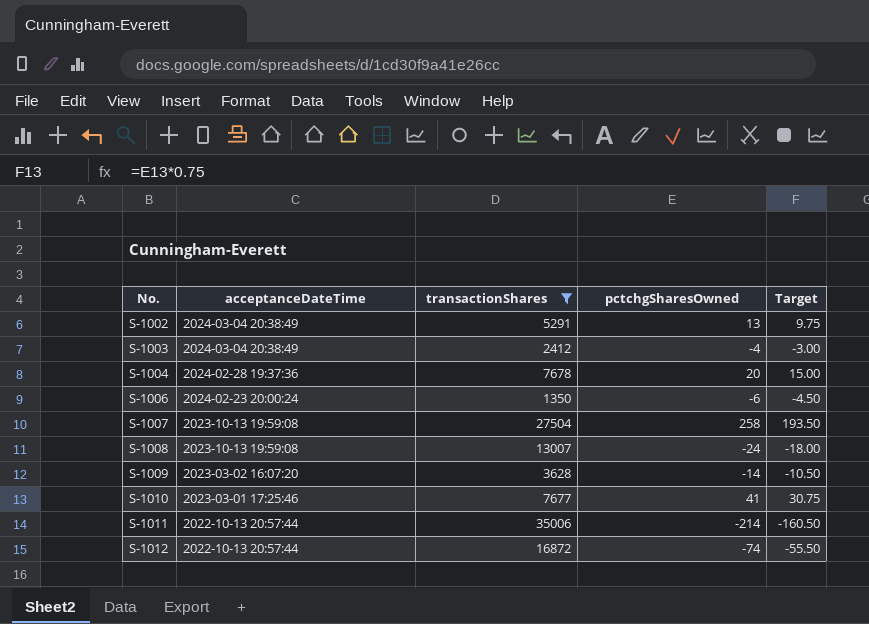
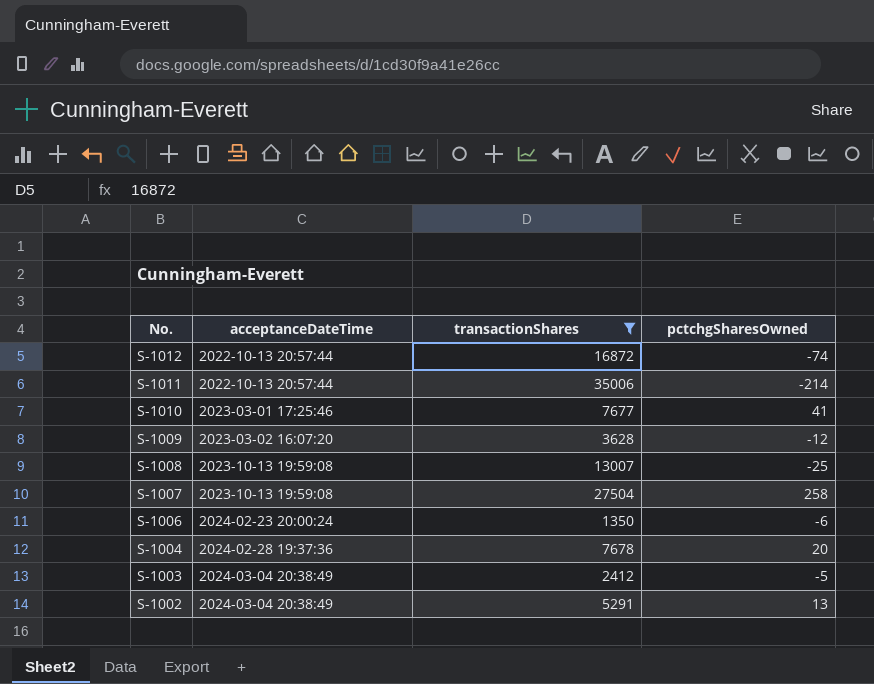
row order: No. ascending -> No. descending
column Target | formula: [pctchgSharesOwned] * 0.75 -> none
S-1009 | pctchgSharesOwned: -14 -> -12
S-1008 | pctchgSharesOwned: -24 -> -25
S-1003 | pctchgSharesOwned: -4 -> -5

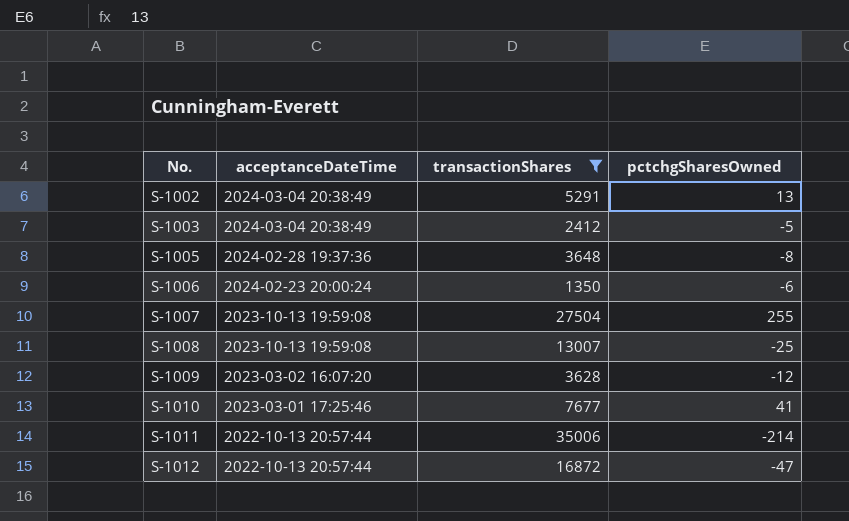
row order: No. descending -> No. ascending
row S-1004: 2024-02-28 19:37:36 | 7678 | 20 -> none
row S-1005: none -> 2024-02-28 19:37:36 | 3648 | -8
S-1007 | pctchgSharesOwned: 258 -> 255
S-1012 | pctchgSharesOwned: -74 -> -47

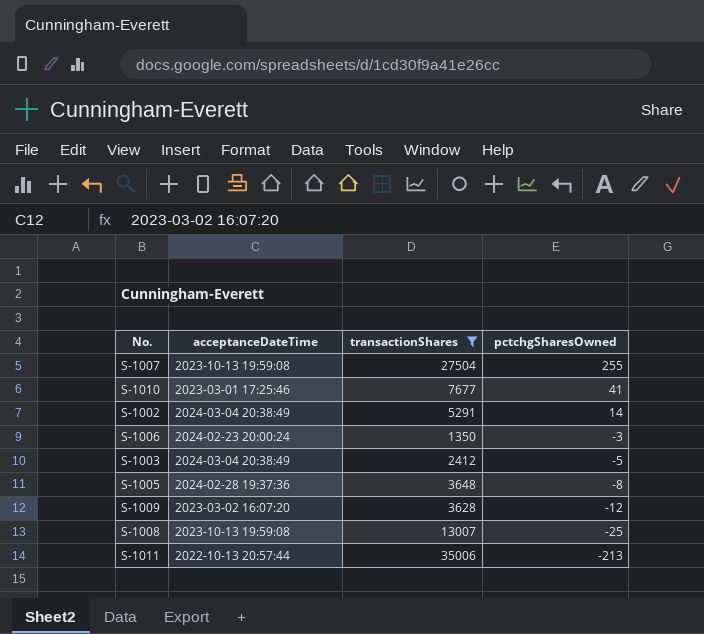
row order: No. ascending -> pctchgSharesOwned descending
row S-1012: 2022-10-13 20:57:44 | 16872 | -47 -> none
S-1002 | pctchgSharesOwned: 13 -> 14
S-1006 | pctchgSharesOwned: -6 -> -3
S-1011 | pctchgSharesOwned: -214 -> -213

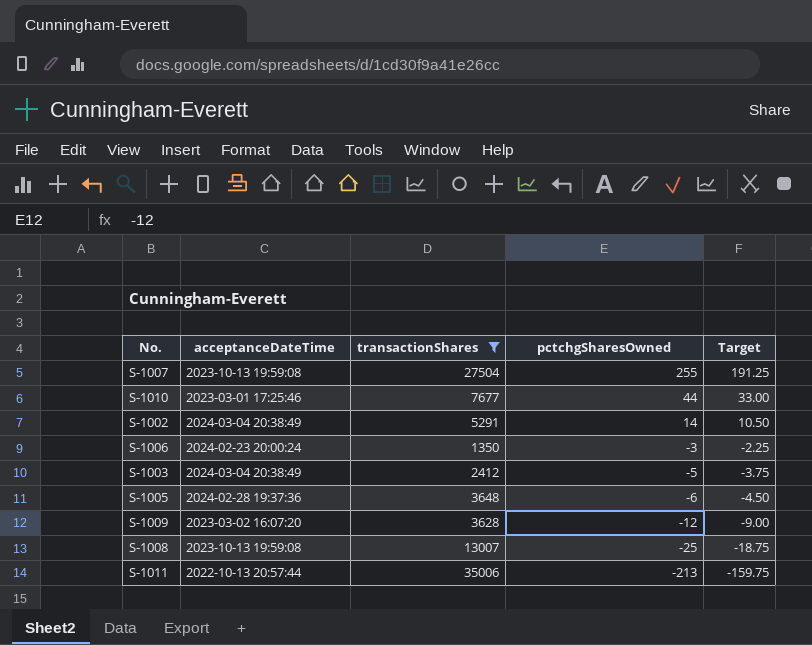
column Target | formula: none -> [pctchgSharesOwned] * 0.75
S-1010 | pctchgSharesOwned: 41 -> 44
S-1005 | pctchgSharesOwned: -8 -> -6

